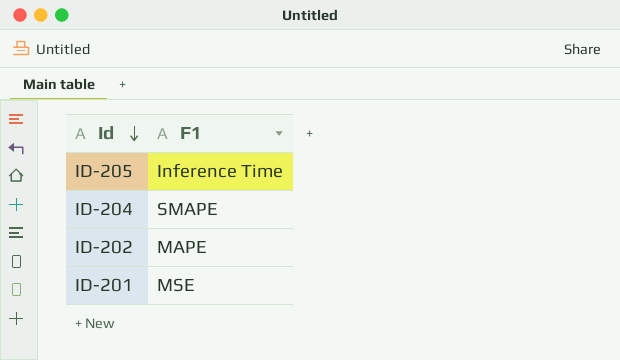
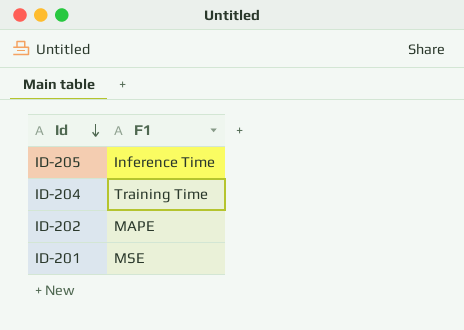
ID-204 | F1: SMAPE -> Training Time

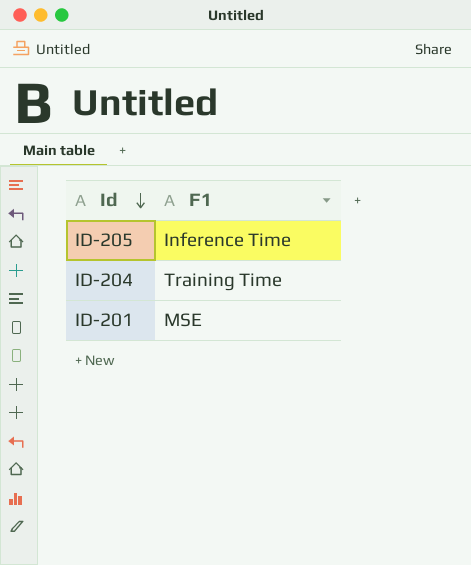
row ID-202: MAPE -> none

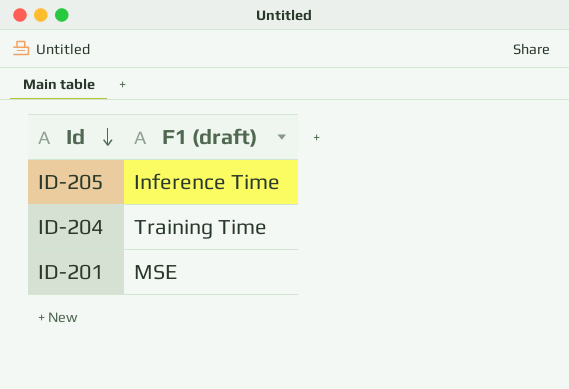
column name: F1 -> F1 (draft)

